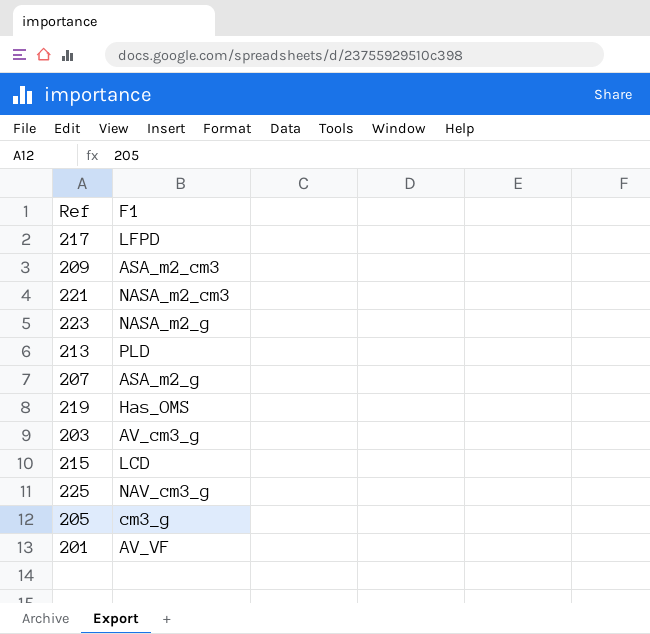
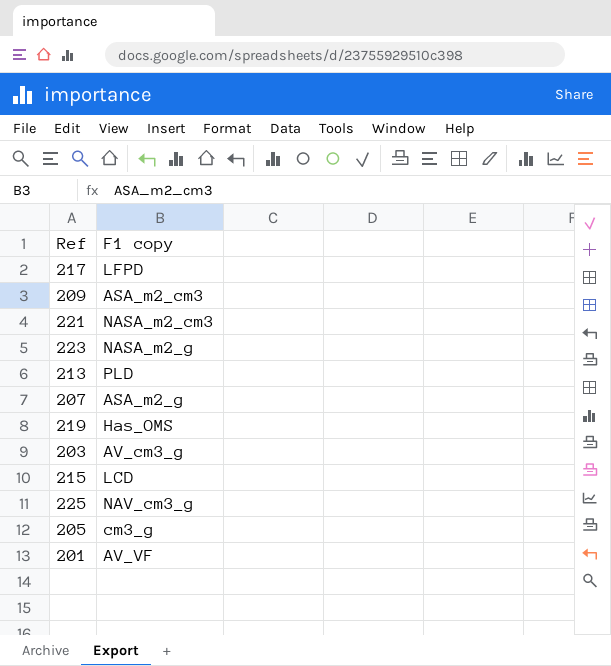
column name: F1 -> F1 copy

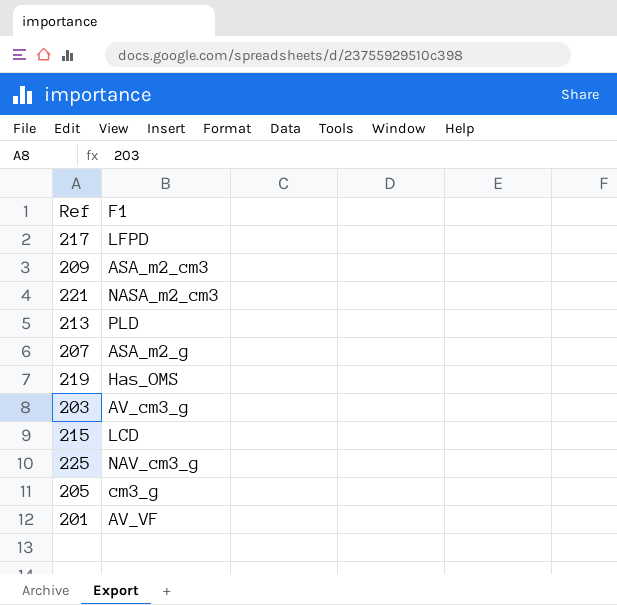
column name: F1 copy -> F1
row 223: NASA_m2_g -> none

